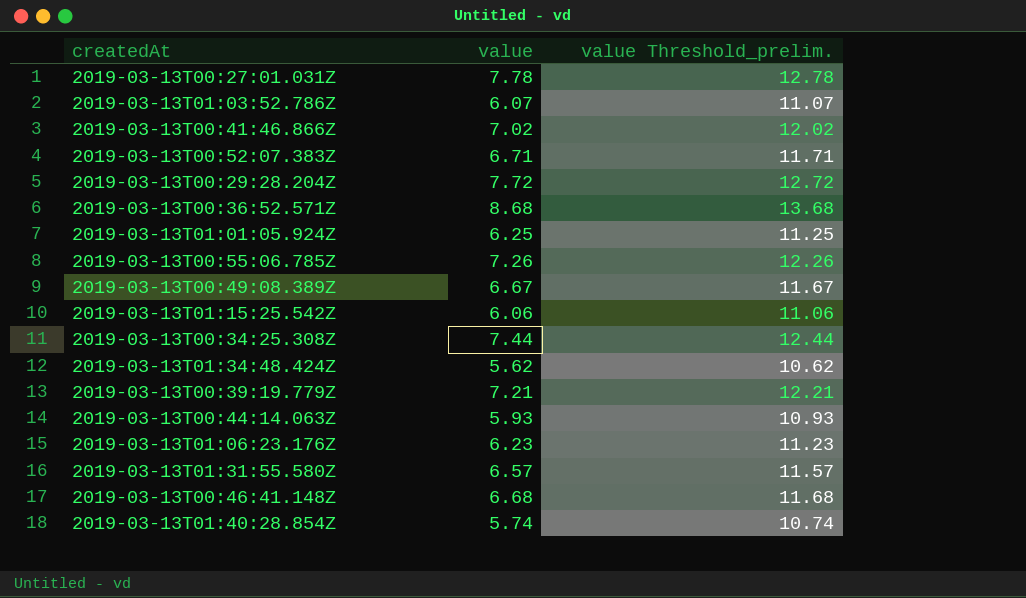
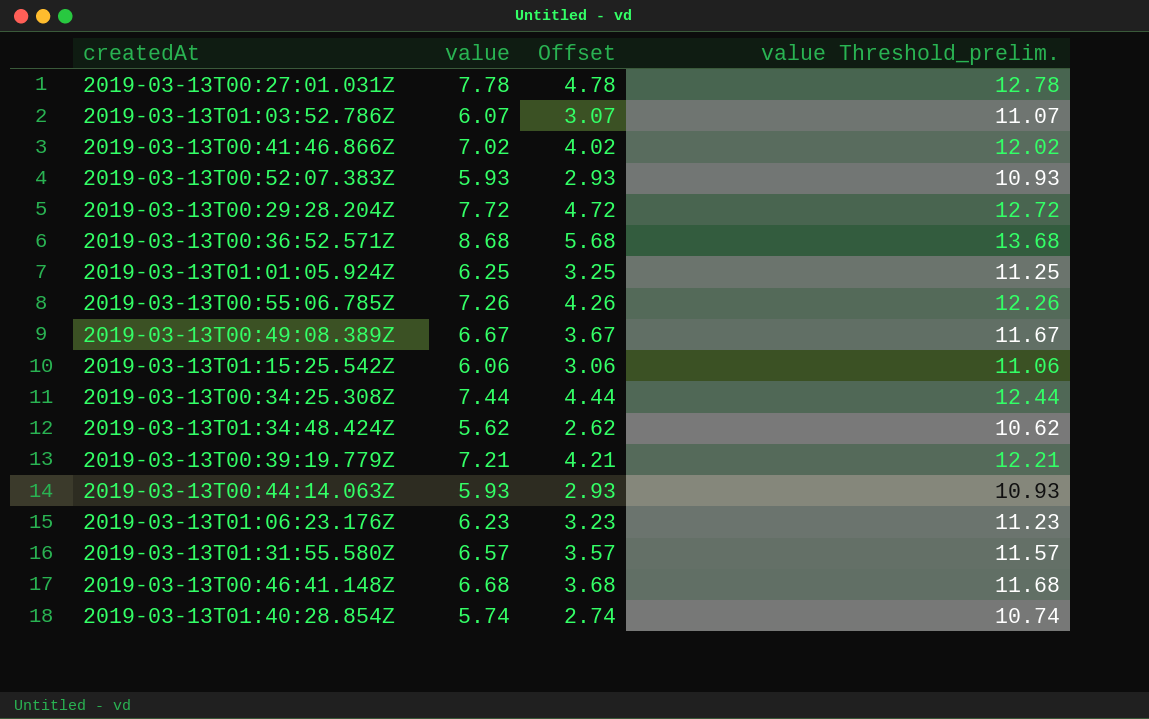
column Offset | formula: none -> [value] - 3
2019-03-13T00:52:07.383Z | value: 6.71 -> 5.93
2019-03-13T00:52:07.383Z | value Threshold_prelim.: 11.71 -> 10.93

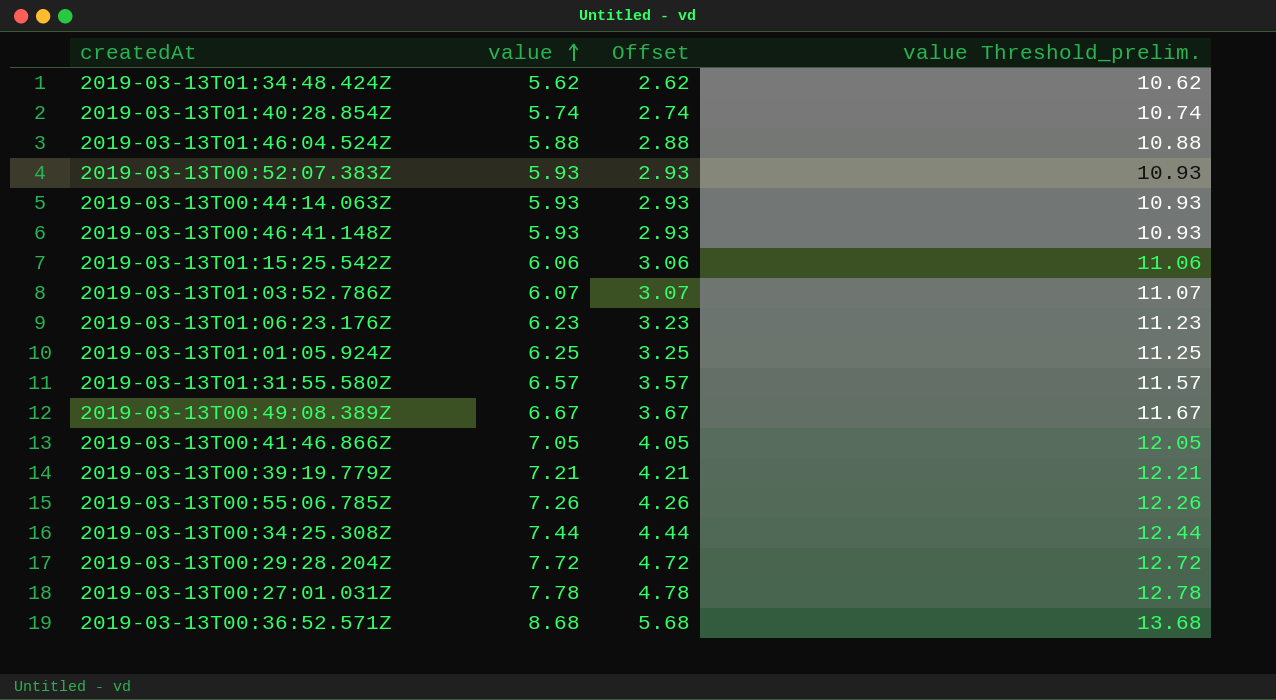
row order: none -> value ascending
row 2019-03-13T01:46:04.524Z: none -> 5.88 | 2.88 | 10.88
2019-03-13T00:46:41.148Z | value: 6.68 -> 5.93
2019-03-13T00:46:41.148Z | Offset: 3.68 -> 2.93
2019-03-13T00:46:41.148Z | value Threshold_prelim.: 11.68 -> 10.93
2019-03-13T00:41:46.866Z | value: 7.02 -> 7.05
2019-03-13T00:41:46.866Z | Offset: 4.02 -> 4.05
2019-03-13T00:41:46.866Z | value Threshold_prelim.: 12.02 -> 12.05

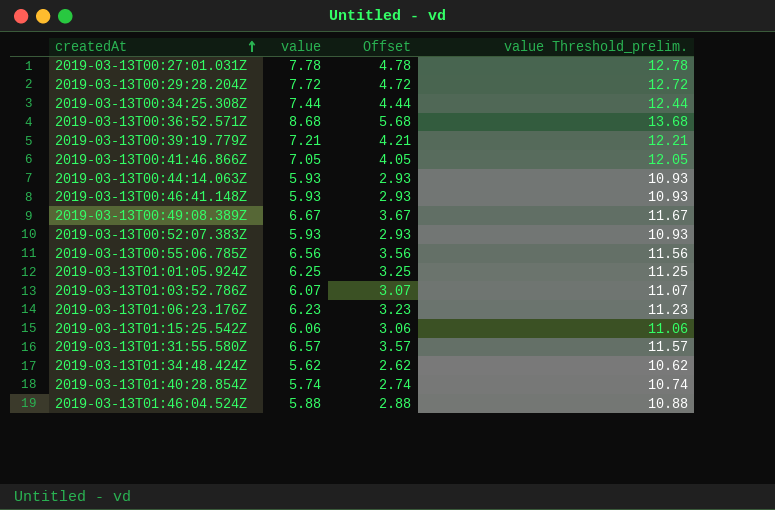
row order: value ascending -> createdAt ascending
2019-03-13T00:55:06.785Z | value: 7.26 -> 6.56
2019-03-13T00:55:06.785Z | Offset: 4.26 -> 3.56
2019-03-13T00:55:06.785Z | value Threshold_prelim.: 12.26 -> 11.56

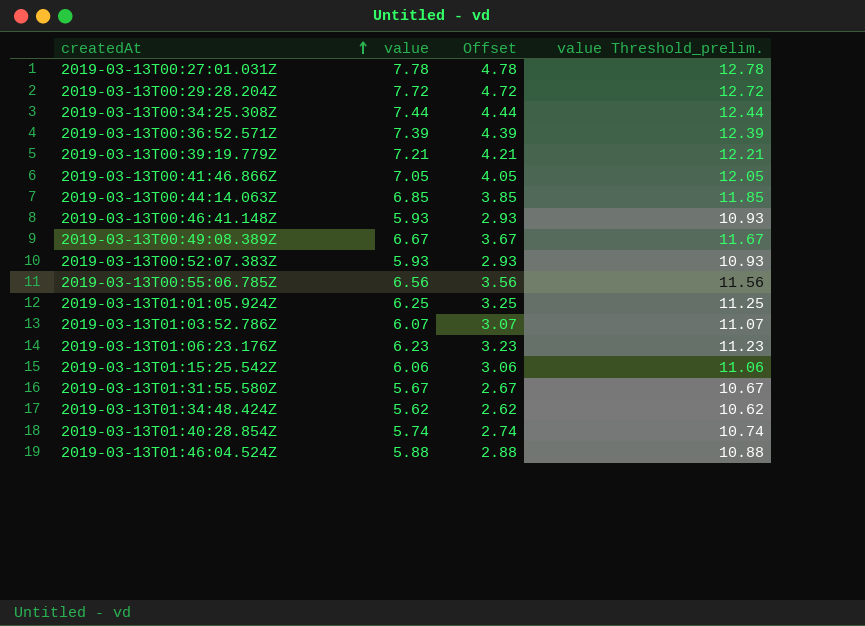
2019-03-13T00:36:52.571Z | value: 8.68 -> 7.39
2019-03-13T00:36:52.571Z | Offset: 5.68 -> 4.39
2019-03-13T00:36:52.571Z | value Threshold_prelim.: 13.68 -> 12.39
2019-03-13T00:44:14.063Z | value: 5.93 -> 6.85
2019-03-13T00:44:14.063Z | Offset: 2.93 -> 3.85
2019-03-13T00:44:14.063Z | value Threshold_prelim.: 10.93 -> 11.85
2019-03-13T01:31:55.580Z | value: 6.57 -> 5.67
2019-03-13T01:31:55.580Z | Offset: 3.57 -> 2.67
2019-03-13T01:31:55.580Z | value Threshold_prelim.: 11.57 -> 10.67

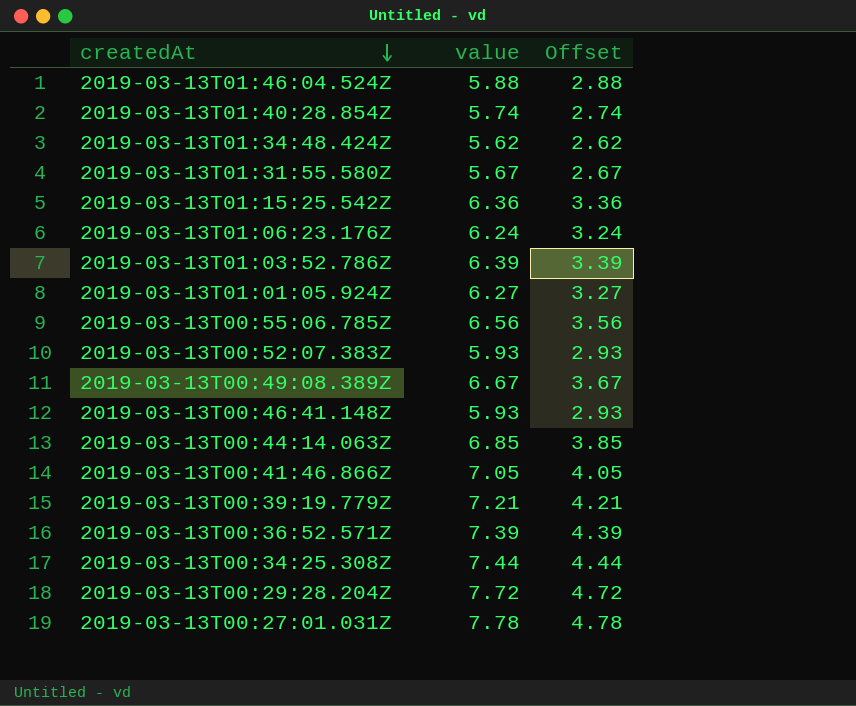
row order: createdAt ascending -> createdAt descending
column value Threshold_prelim. | formula: [value] + 5 -> none
2019-03-13T01:15:25.542Z | value: 6.06 -> 6.36
2019-03-13T01:15:25.542Z | Offset: 3.06 -> 3.36
2019-03-13T01:06:23.176Z | value: 6.23 -> 6.24
2019-03-13T01:06:23.176Z | Offset: 3.23 -> 3.24
2019-03-13T01:03:52.786Z | value: 6.07 -> 6.39
2019-03-13T01:03:52.786Z | Offset: 3.07 -> 3.39
2019-03-13T01:01:05.924Z | value: 6.25 -> 6.27
2019-03-13T01:01:05.924Z | Offset: 3.25 -> 3.27

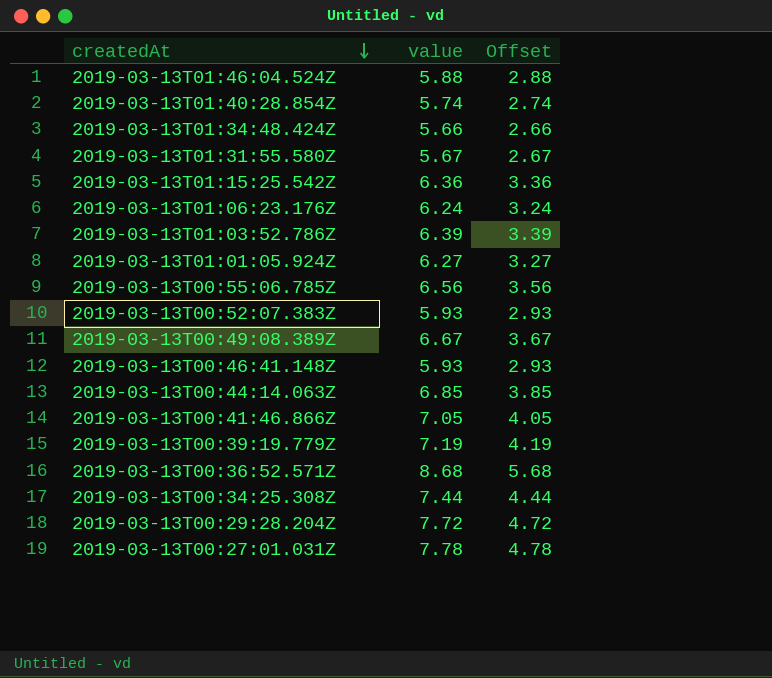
2019-03-13T01:34:48.424Z | value: 5.62 -> 5.66
2019-03-13T01:34:48.424Z | Offset: 2.62 -> 2.66
2019-03-13T00:39:19.779Z | value: 7.21 -> 7.19
2019-03-13T00:39:19.779Z | Offset: 4.21 -> 4.19
2019-03-13T00:36:52.571Z | value: 7.39 -> 8.68
2019-03-13T00:36:52.571Z | Offset: 4.39 -> 5.68

